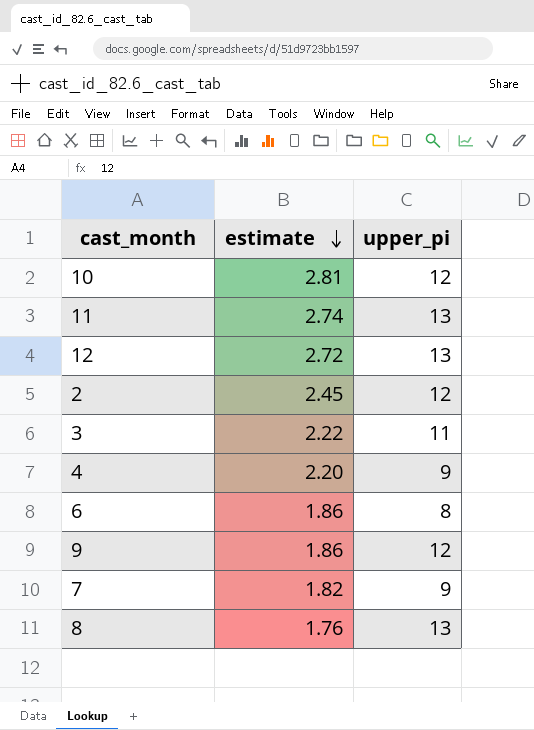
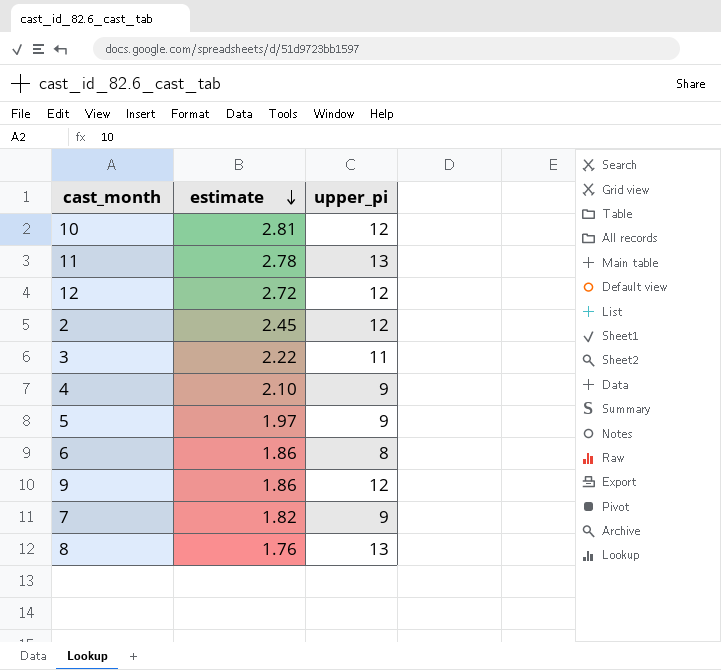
11 | estimate: 2.74 -> 2.78
12 | upper_pi: 13 -> 12
4 | estimate: 2.20 -> 2.10
row 5: none -> 1.97 | 9

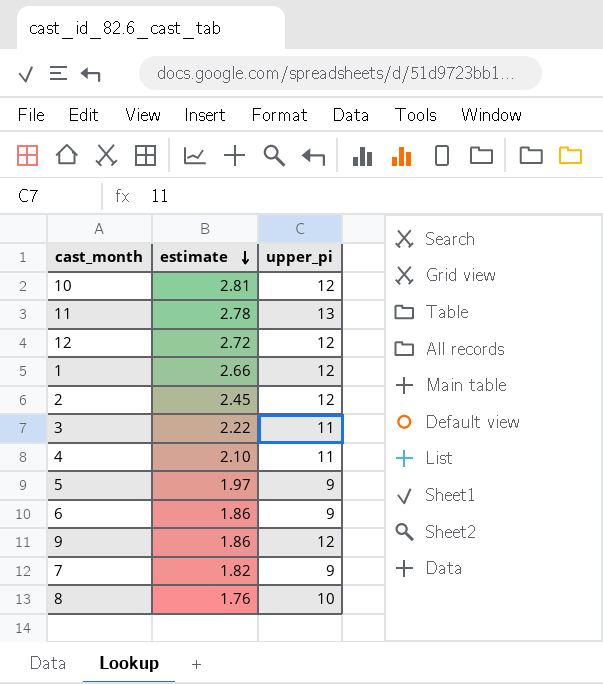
row 1: none -> 2.66 | 12
4 | upper_pi: 9 -> 11
6 | upper_pi: 8 -> 9
8 | upper_pi: 13 -> 10

